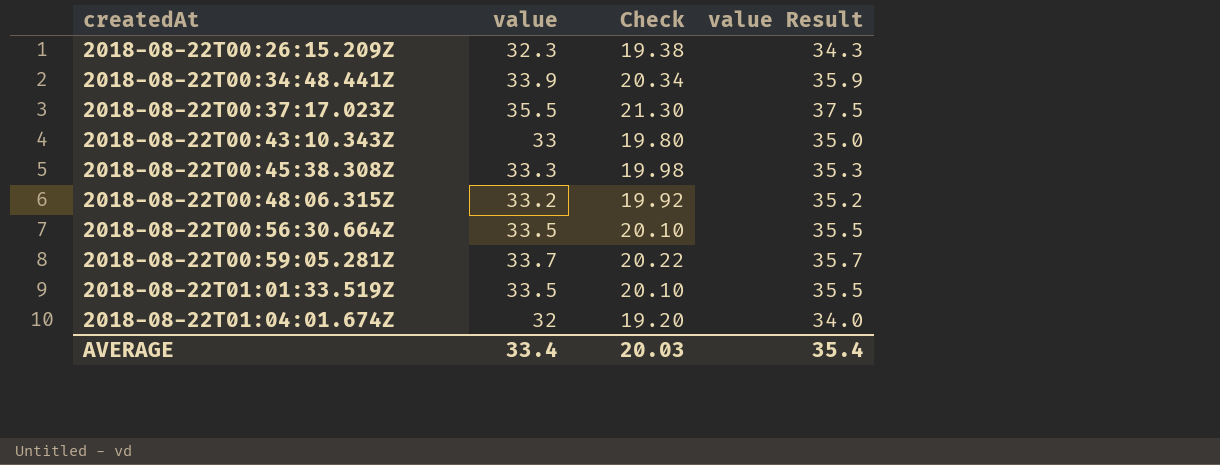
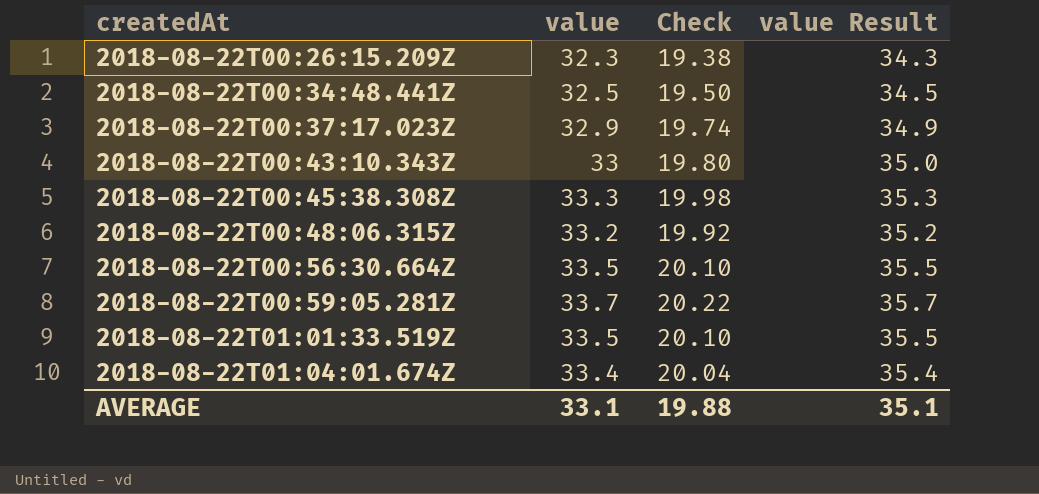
2018-08-22T00:34:48.441Z | value: 33.9 -> 32.5
2018-08-22T00:34:48.441Z | Check: 20.34 -> 19.50
2018-08-22T00:34:48.441Z | value Result: 35.9 -> 34.5
2018-08-22T00:37:17.023Z | value: 35.5 -> 32.9
2018-08-22T00:37:17.023Z | Check: 21.30 -> 19.74
2018-08-22T00:37:17.023Z | value Result: 37.5 -> 34.9
2018-08-22T01:04:01.674Z | value: 32 -> 33.4
2018-08-22T01:04:01.674Z | Check: 19.20 -> 20.04
2018-08-22T01:04:01.674Z | value Result: 34.0 -> 35.4
AVERAGE | value: 33.4 -> 33.1
AVERAGE | Check: 20.03 -> 19.88
AVERAGE | value Result: 35.4 -> 35.1

